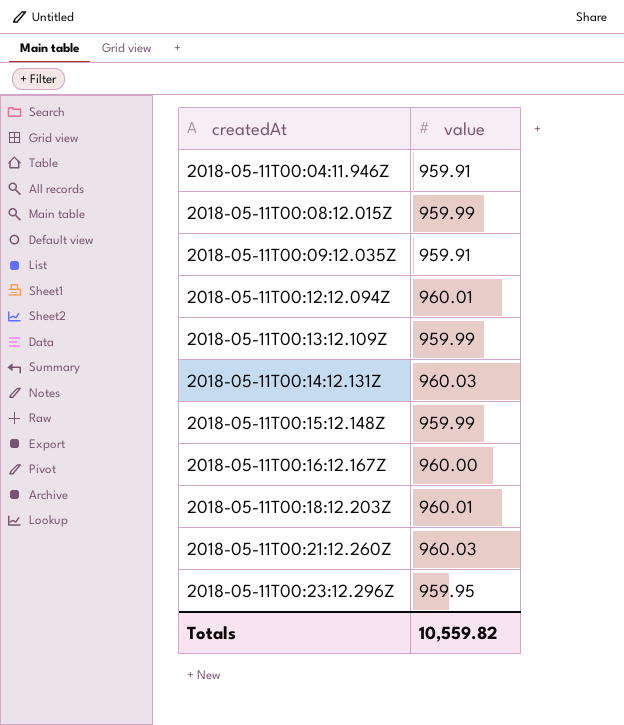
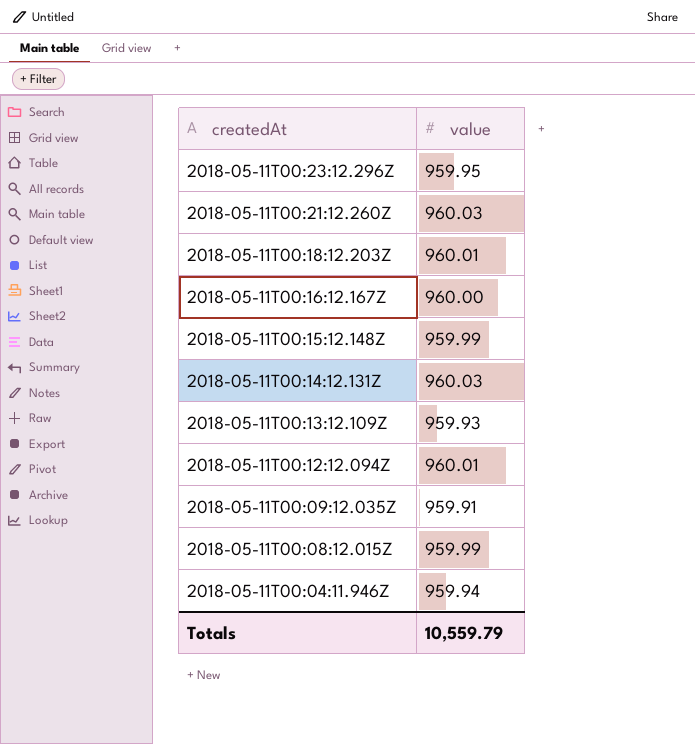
row order: createdAt ascending -> createdAt descending
2018-05-11T00:13:12.109Z | value: 959.99 -> 959.93
2018-05-11T00:04:11.946Z | value: 959.91 -> 959.94
Totals | value: 10,559.82 -> 10,559.79

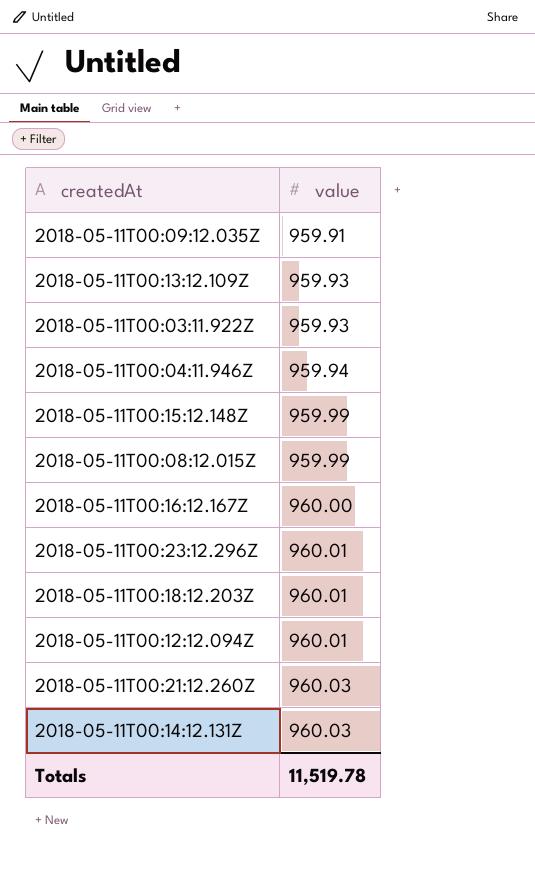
row order: createdAt descending -> value ascending
row 2018-05-11T00:03:11.922Z: none -> 959.93
2018-05-11T00:23:12.296Z | value: 959.95 -> 960.01
Totals | value: 10,559.79 -> 11,519.78

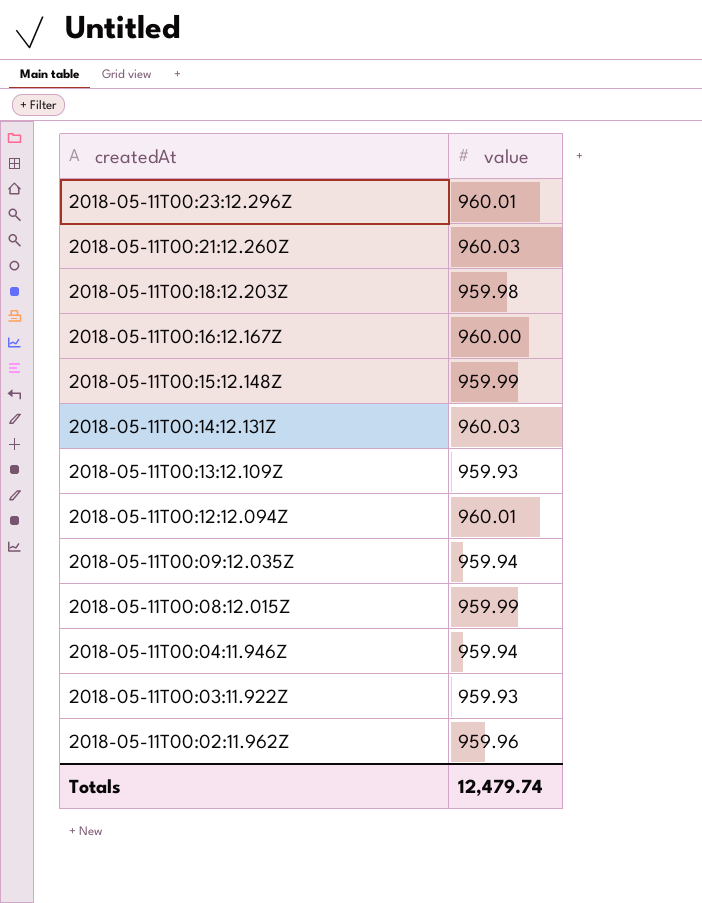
row order: value ascending -> createdAt descending
2018-05-11T00:18:12.203Z | value: 960.01 -> 959.98
2018-05-11T00:09:12.035Z | value: 959.91 -> 959.94
row 2018-05-11T00:02:11.962Z: none -> 959.96
Totals | value: 11,519.78 -> 12,479.74

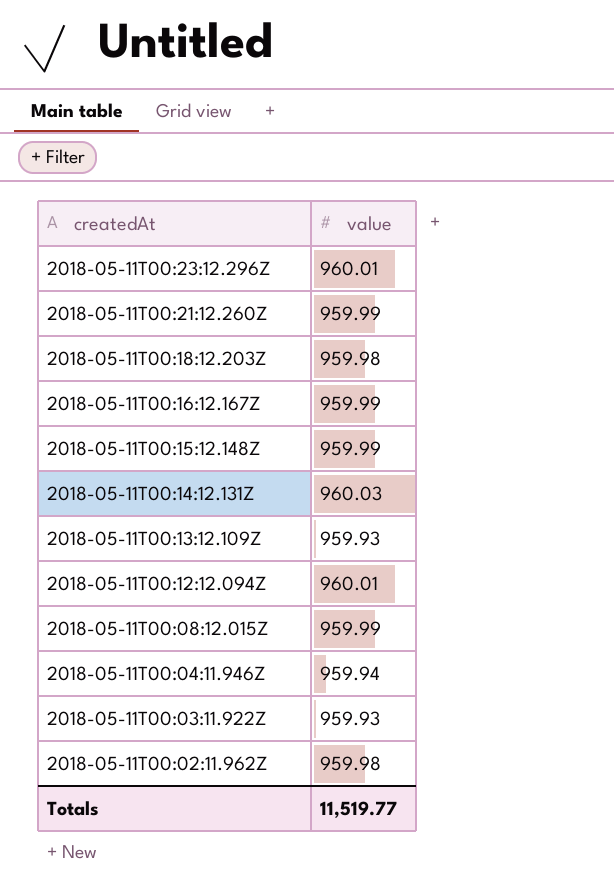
row 2018-05-11T00:09:12.035Z: 959.94 -> none
2018-05-11T00:21:12.260Z | value: 960.03 -> 959.99
2018-05-11T00:16:12.167Z | value: 960.00 -> 959.99
2018-05-11T00:02:11.962Z | value: 959.96 -> 959.98
Totals | value: 12,479.74 -> 11,519.77

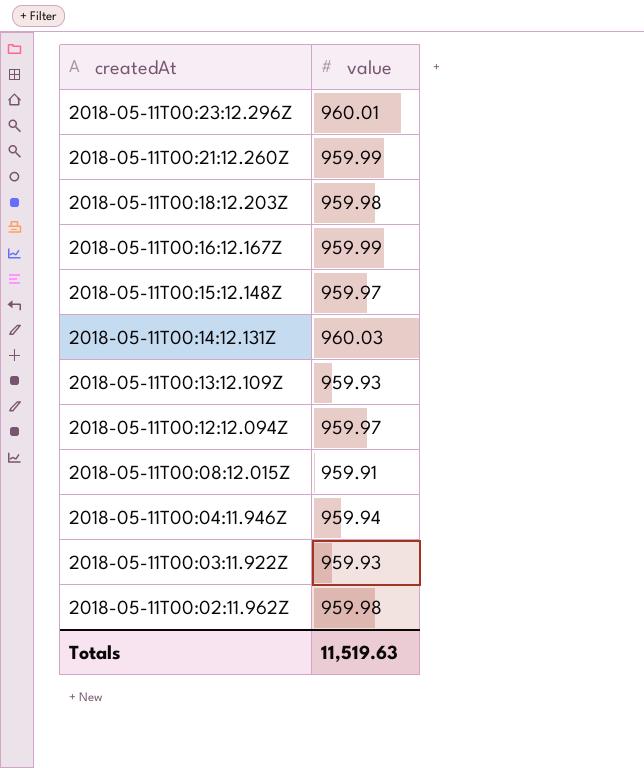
2018-05-11T00:15:12.148Z | value: 959.99 -> 959.97
2018-05-11T00:12:12.094Z | value: 960.01 -> 959.97
2018-05-11T00:08:12.015Z | value: 959.99 -> 959.91
Totals | value: 11,519.77 -> 11,519.63

